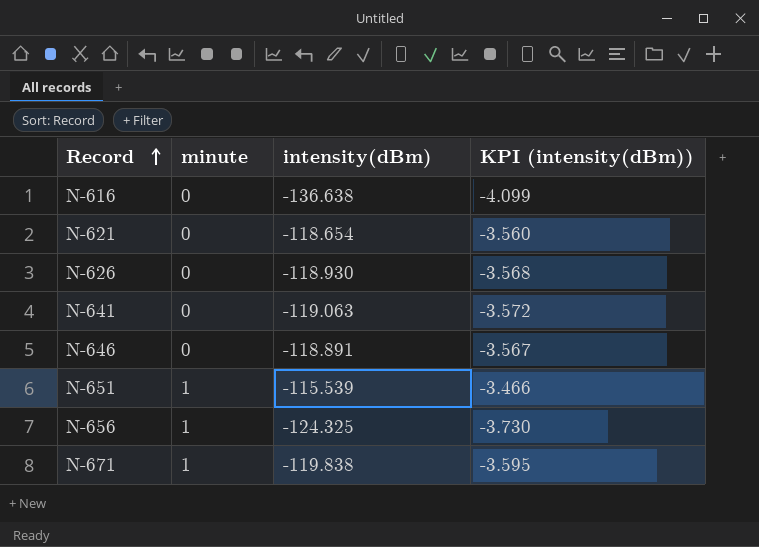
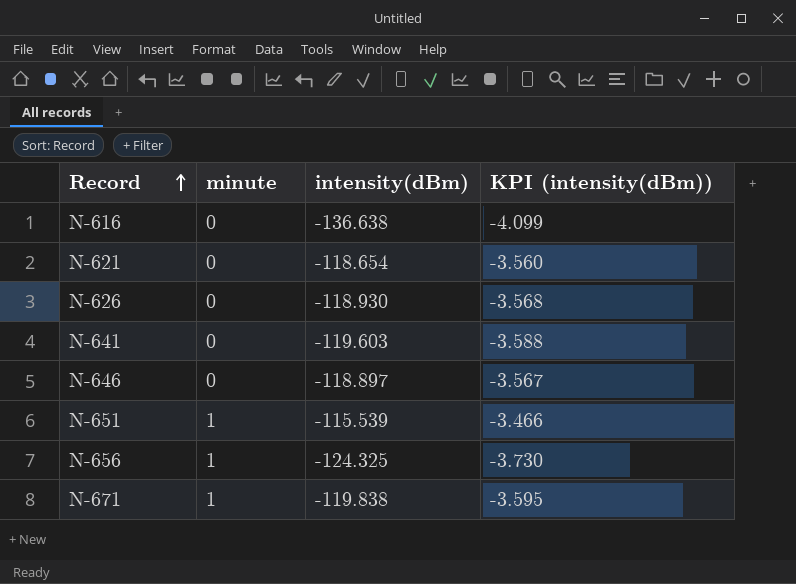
N-641 | intensity(dBm): -119.063 -> -119.603
N-641 | KPI (intensity(dBm)): -3.572 -> -3.588
N-646 | intensity(dBm): -118.891 -> -118.897

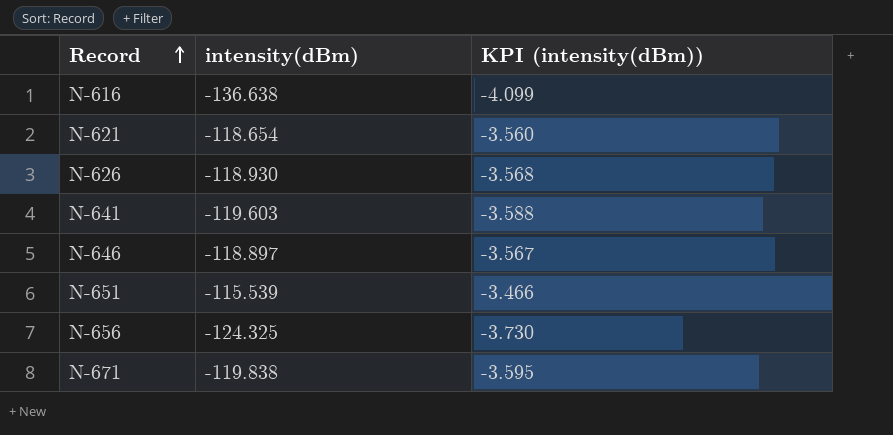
column minute | position: 2 -> none

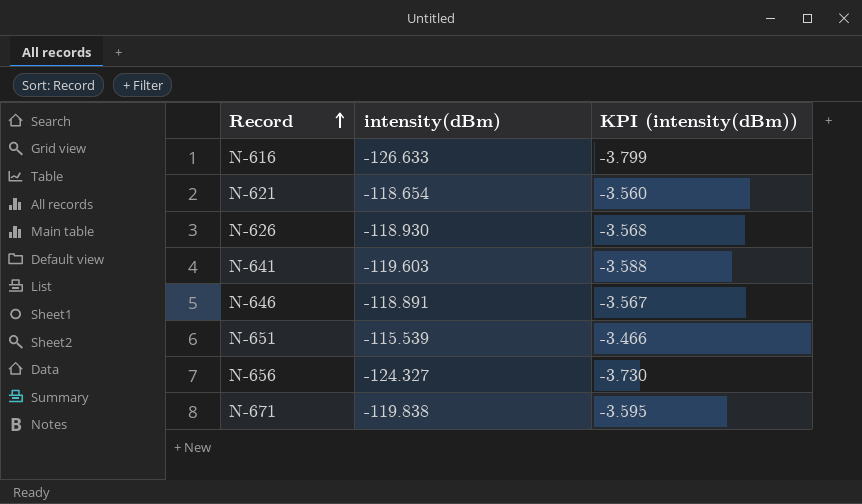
N-616 | intensity(dBm): -136.638 -> -126.633
N-616 | KPI (intensity(dBm)): -4.099 -> -3.799
N-646 | intensity(dBm): -118.897 -> -118.891
N-656 | intensity(dBm): -124.325 -> -124.327

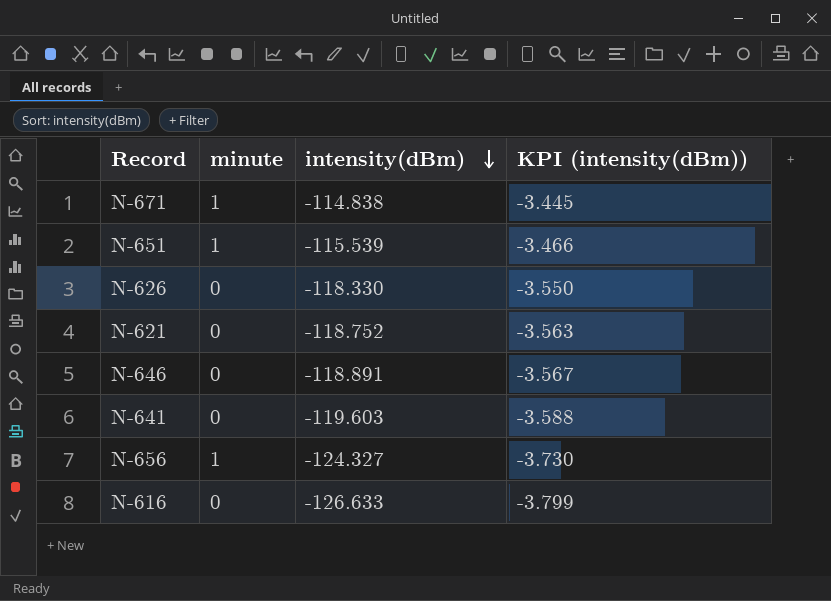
row order: Record ascending -> intensity(dBm) descending
column minute | position: none -> 2
N-671 | intensity(dBm): -119.838 -> -114.838
N-671 | KPI (intensity(dBm)): -3.595 -> -3.445
N-626 | intensity(dBm): -118.930 -> -118.330
N-626 | KPI (intensity(dBm)): -3.568 -> -3.550
N-621 | intensity(dBm): -118.654 -> -118.752
N-621 | KPI (intensity(dBm)): -3.560 -> -3.563

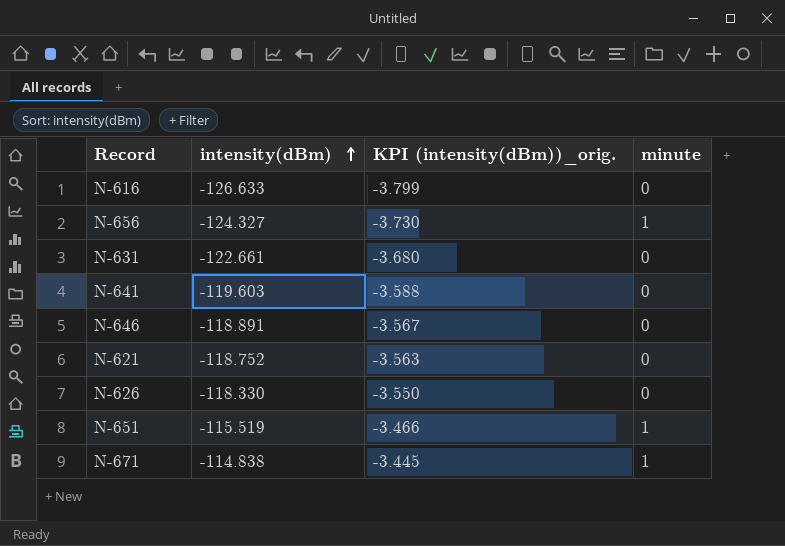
row order: intensity(dBm) descending -> intensity(dBm) ascending
column name: KPI (intensity(dBm)) -> KPI (intensity(dBm))_orig.
column minute | position: 2 -> 4
row N-631: none -> -122.661 | -3.680 | 0
N-651 | intensity(dBm): -115.539 -> -115.519

